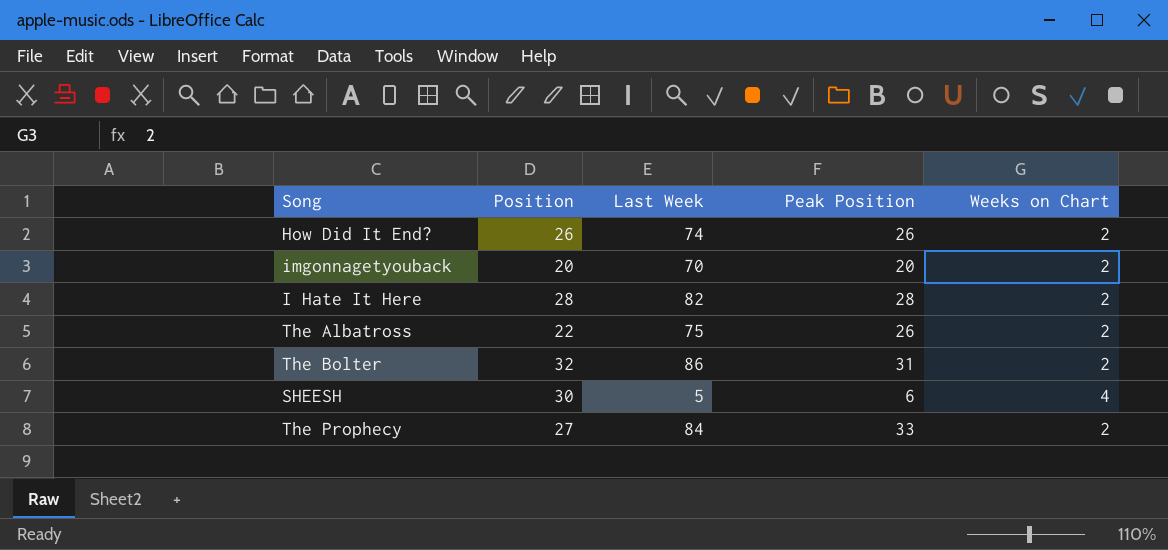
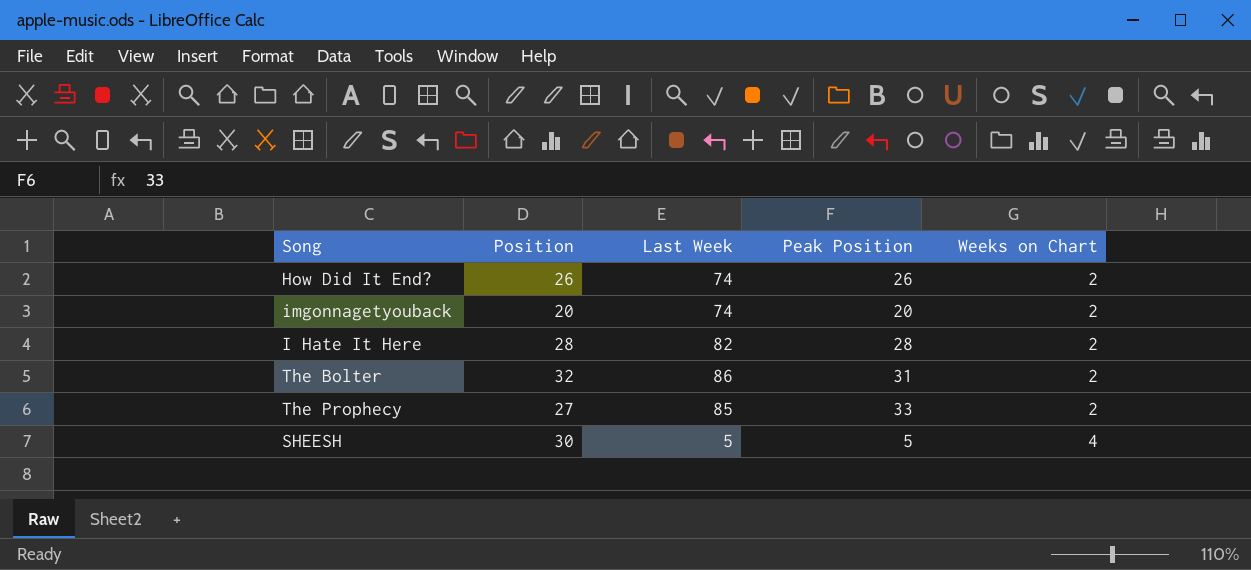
row order: none -> Weeks on Chart ascending
row The Albatross: 22 | 75 | 26 | 2 -> none
imgonnagetyouback | Last Week: 70 -> 74
The Prophecy | Last Week: 84 -> 85
SHEESH | Peak Position: 6 -> 5

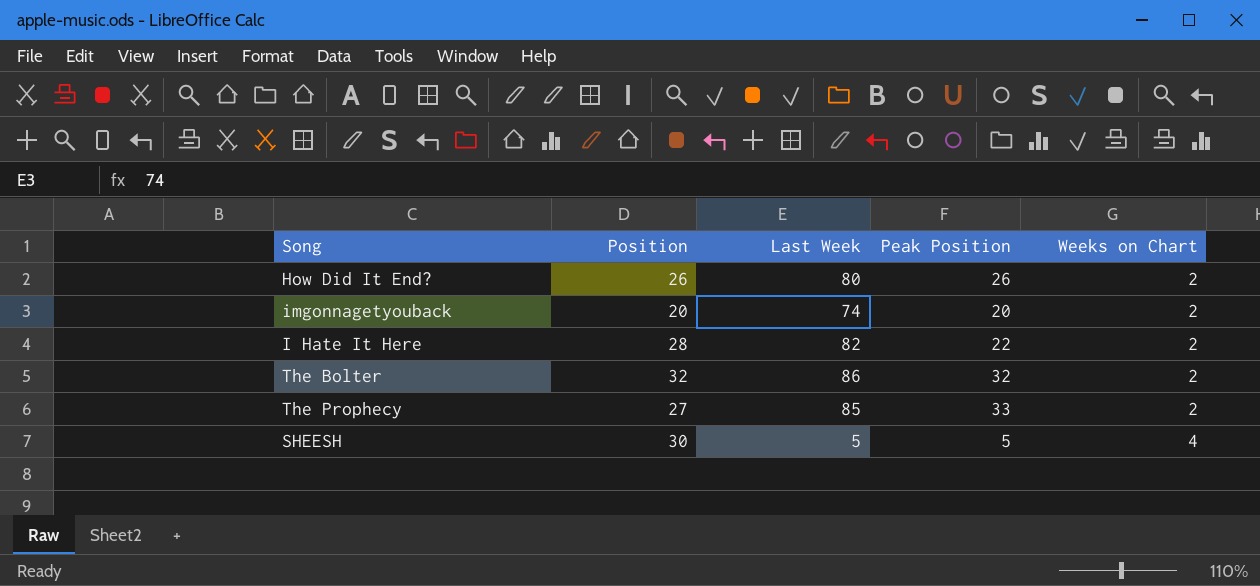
How Did It End? | Last Week: 74 -> 80
I Hate It Here | Peak Position: 28 -> 22
The Bolter | Peak Position: 31 -> 32

